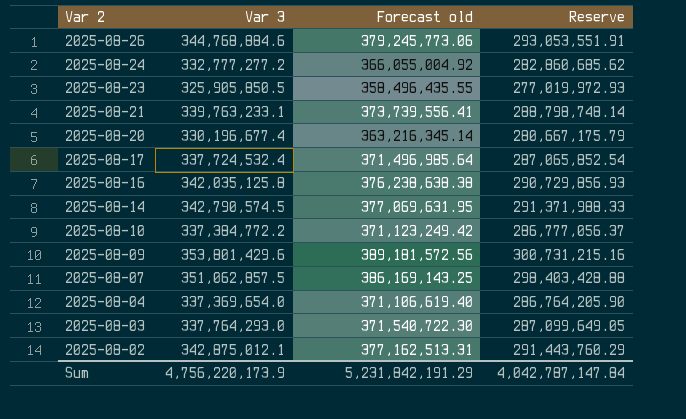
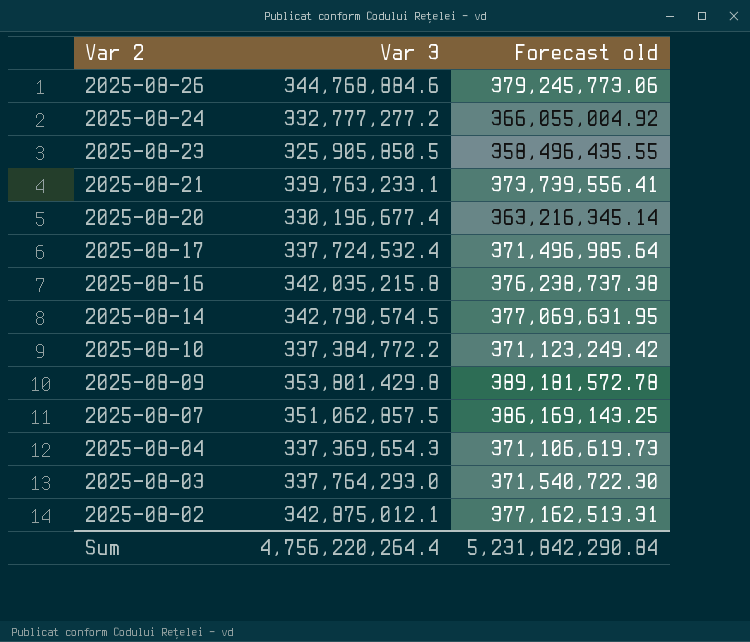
column Reserve | formula: [Var 3] * 0.85 -> none
2025-08-16 | Var 3: 342,035,125.8 -> 342,035,215.8
2025-08-16 | Forecast old: 376,238,638.38 -> 376,238,737.38
2025-08-09 | Var 3: 353,801,429.6 -> 353,801,429.8
2025-08-09 | Forecast old: 389,181,572.56 -> 389,181,572.78
2025-08-04 | Var 3: 337,369,654.0 -> 337,369,654.3
2025-08-04 | Forecast old: 371,106,619.40 -> 371,106,619.73
Sum | Var 3: 4,756,220,173.9 -> 4,756,220,264.4
Sum | Forecast old: 5,231,842,191.29 -> 5,231,842,290.84

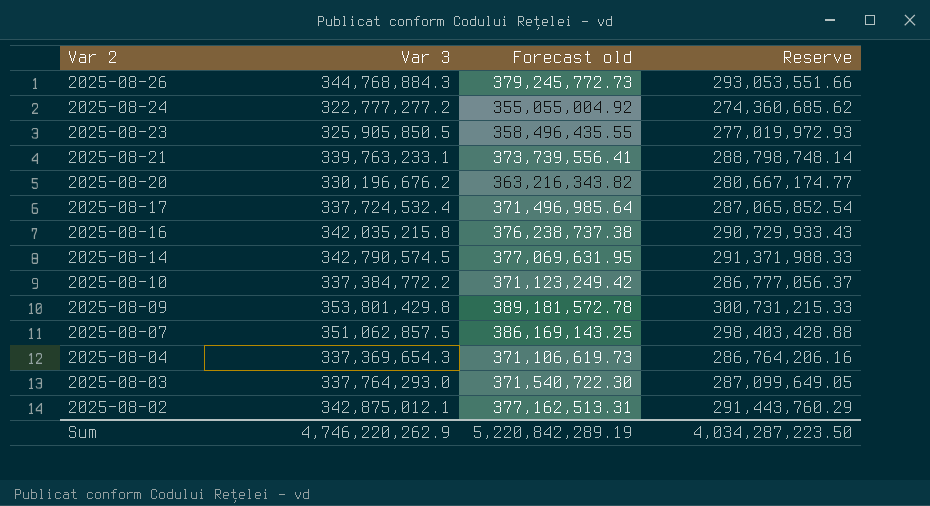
column Reserve | formula: none -> [Var 3] * 0.85
2025-08-26 | Var 3: 344,768,884.6 -> 344,768,884.3
2025-08-26 | Forecast old: 379,245,773.06 -> 379,245,772.73
2025-08-24 | Var 3: 332,777,277.2 -> 322,777,277.2
2025-08-24 | Forecast old: 366,055,004.92 -> 355,055,004.92
2025-08-20 | Var 3: 330,196,677.4 -> 330,196,676.2
2025-08-20 | Forecast old: 363,216,345.14 -> 363,216,343.82
Sum | Var 3: 4,756,220,264.4 -> 4,746,220,262.9
Sum | Forecast old: 5,231,842,290.84 -> 5,220,842,289.19

